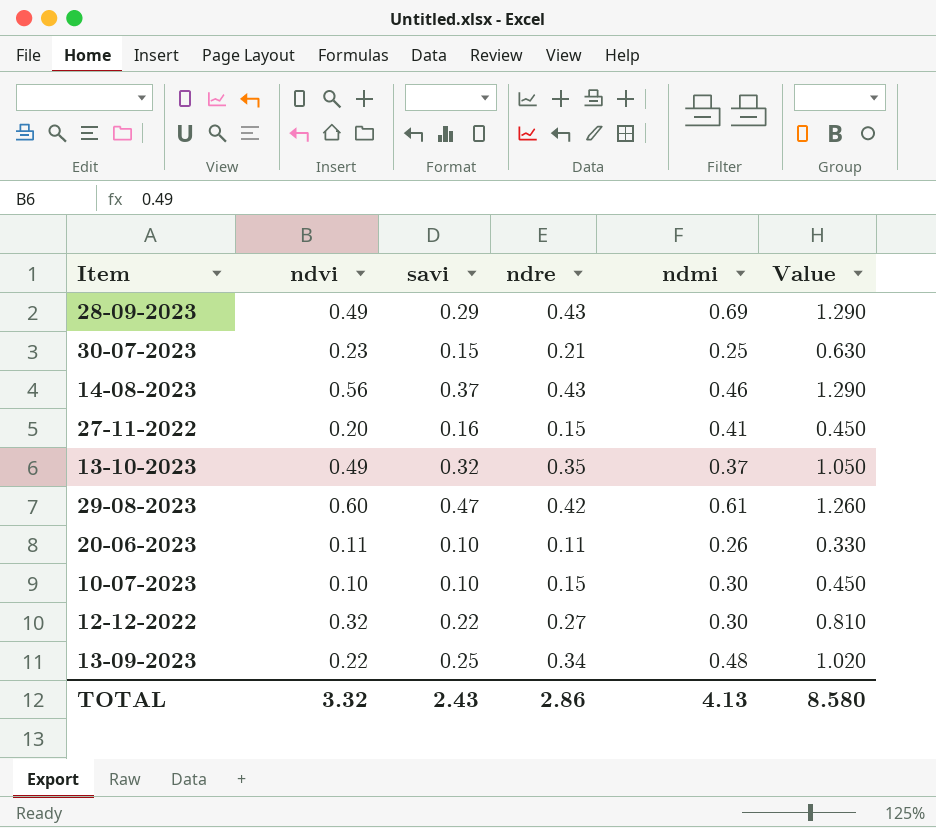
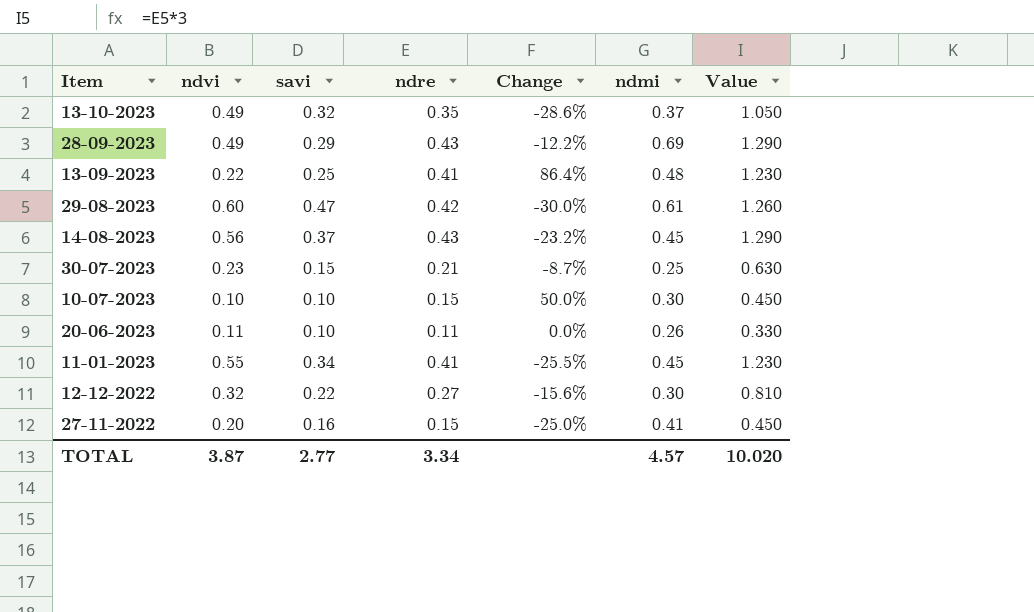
row order: none -> Item descending
column Change | formula: none -> ([ndre] - [ndvi]) / [ndvi]
13-09-2023 | ndre: 0.34 -> 0.41
13-09-2023 | Value: 1.020 -> 1.230
14-08-2023 | ndmi: 0.46 -> 0.45
row 11-01-2023: none -> 0.55 | 0.34 | 0.41 | -25.5% | 0.45 | 1.230
TOTAL | ndvi: 3.32 -> 3.87
TOTAL | savi: 2.43 -> 2.77
TOTAL | ndre: 2.86 -> 3.34
TOTAL | ndmi: 4.13 -> 4.57
TOTAL | Value: 8.580 -> 10.020

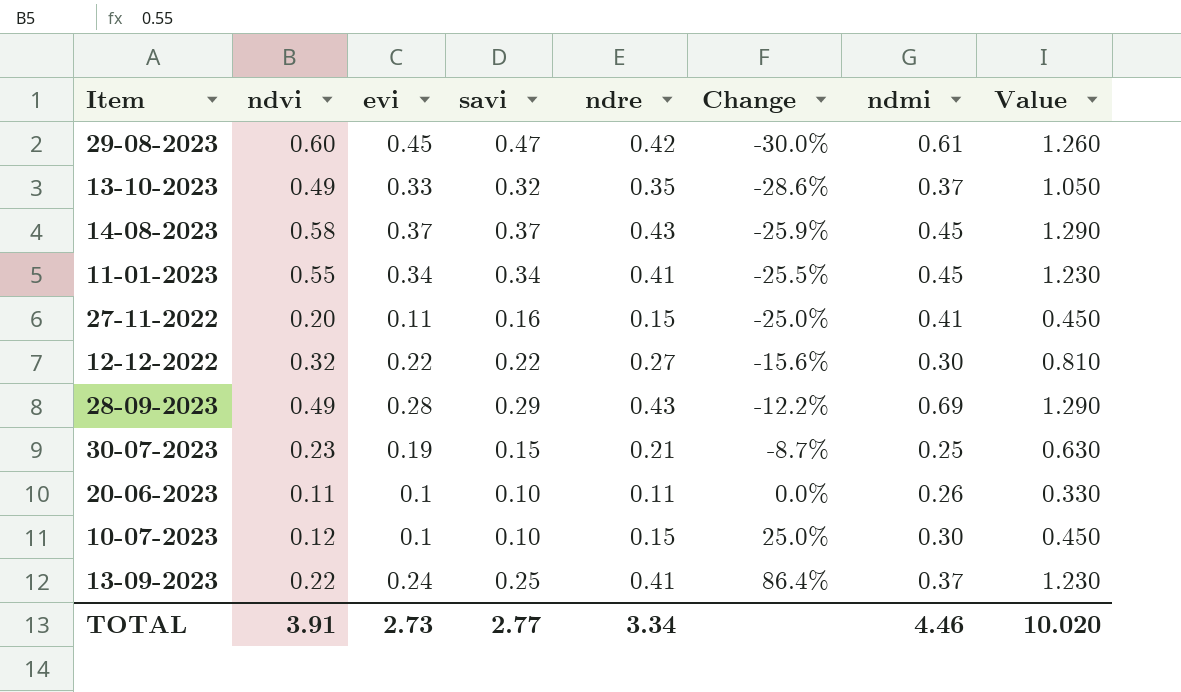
row order: Item descending -> Change ascending
column evi | position: none -> 3
14-08-2023 | ndvi: 0.56 -> 0.58
14-08-2023 | Change: -23.2% -> -25.9%
10-07-2023 | ndvi: 0.10 -> 0.12
10-07-2023 | Change: 50.0% -> 25.0%
13-09-2023 | ndmi: 0.48 -> 0.37
TOTAL | ndvi: 3.87 -> 3.91
TOTAL | ndmi: 4.57 -> 4.46

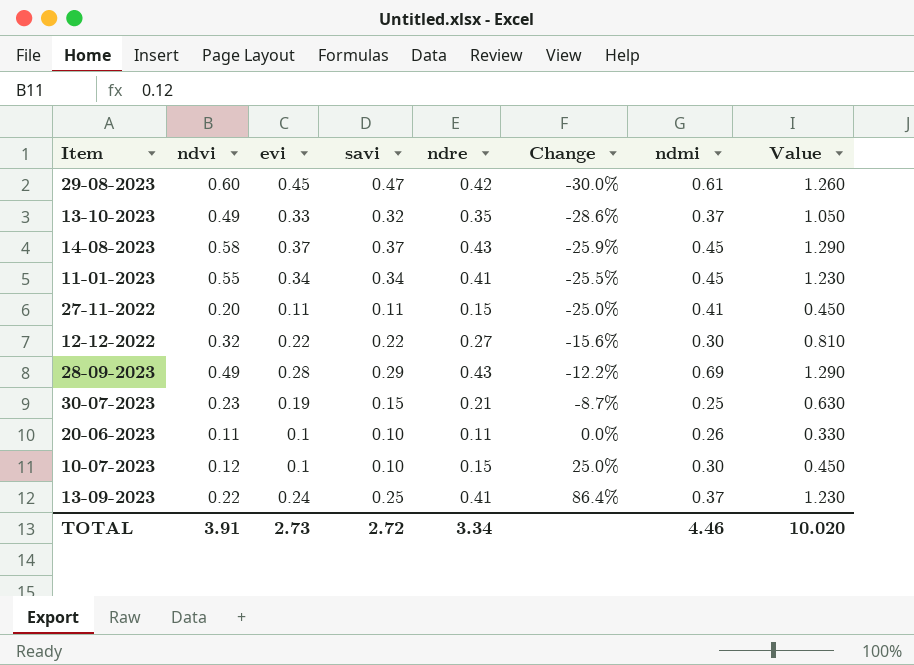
27-11-2022 | savi: 0.16 -> 0.11
TOTAL | savi: 2.77 -> 2.72

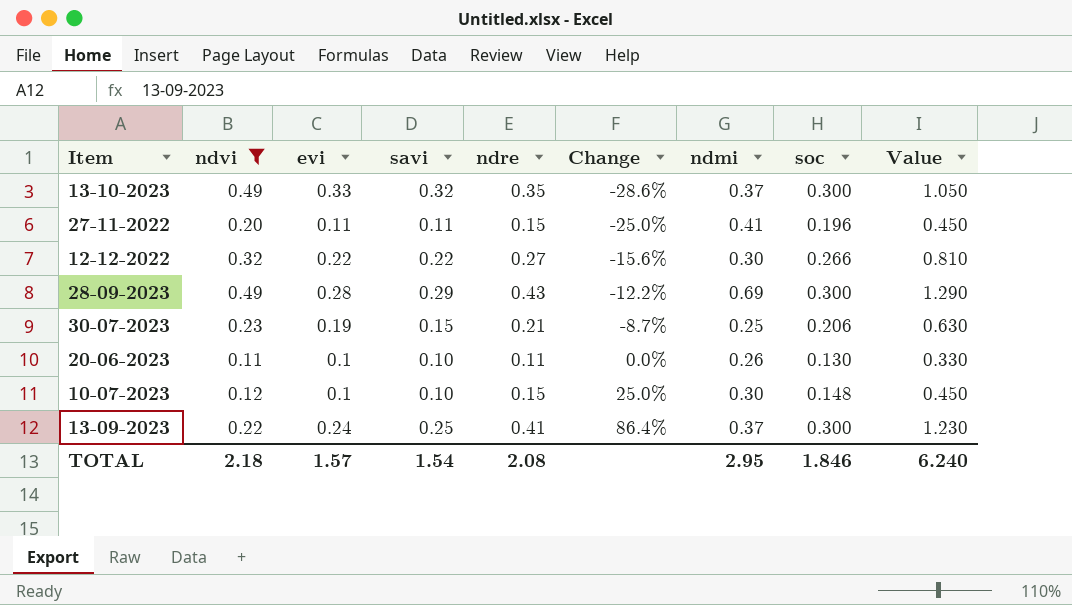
filter: none -> ndvi <= 0.49
column soc | position: none -> 8
TOTAL | ndvi: 3.91 -> 2.18
TOTAL | evi: 2.73 -> 1.57
TOTAL | savi: 2.72 -> 1.54
TOTAL | ndre: 3.34 -> 2.08
TOTAL | ndmi: 4.46 -> 2.95
TOTAL | Value: 10.020 -> 6.240

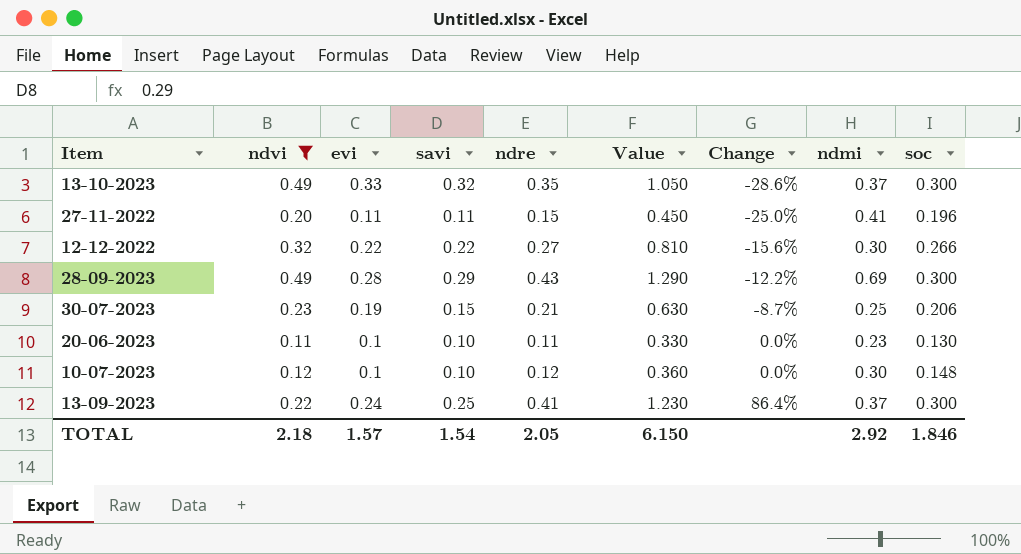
column Value | position: 9 -> 6
20-06-2023 | ndmi: 0.26 -> 0.23
10-07-2023 | ndre: 0.15 -> 0.12
10-07-2023 | Value: 0.450 -> 0.360
10-07-2023 | Change: 25.0% -> 0.0%
TOTAL | ndre: 2.08 -> 2.05
TOTAL | Value: 6.240 -> 6.150
TOTAL | ndmi: 2.95 -> 2.92

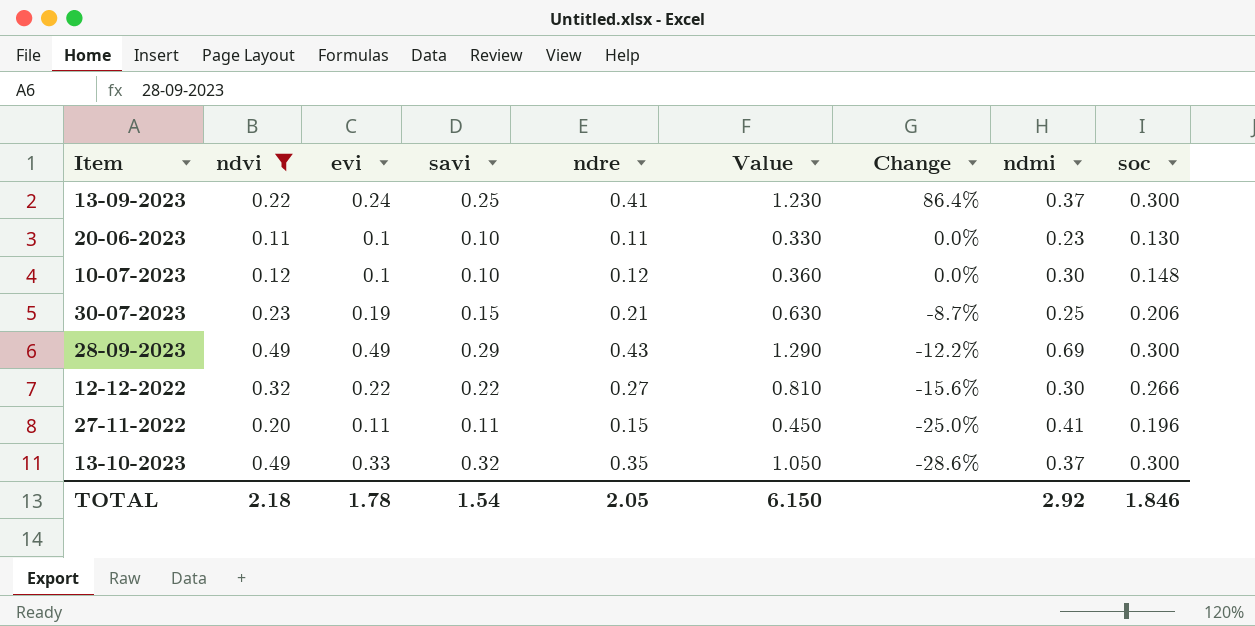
row order: Change ascending -> Change descending
28-09-2023 | evi: 0.28 -> 0.49
TOTAL | evi: 1.57 -> 1.78

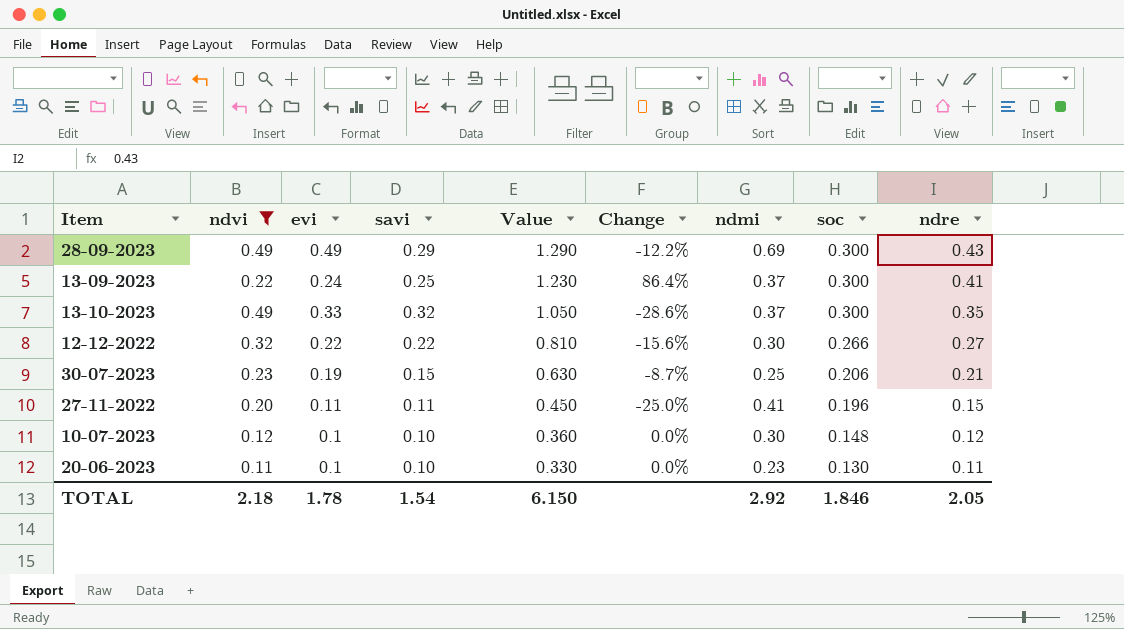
row order: Change descending -> Value descending
column ndre | position: 5 -> 9

